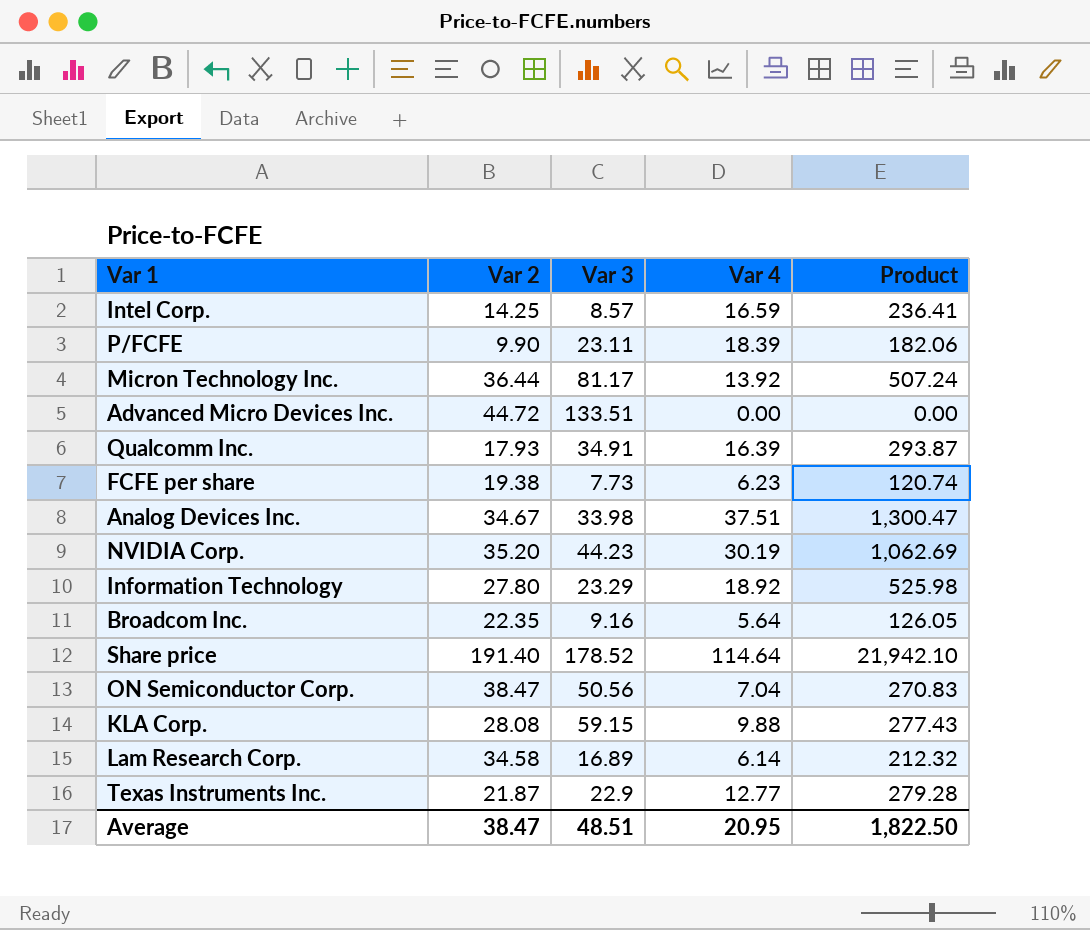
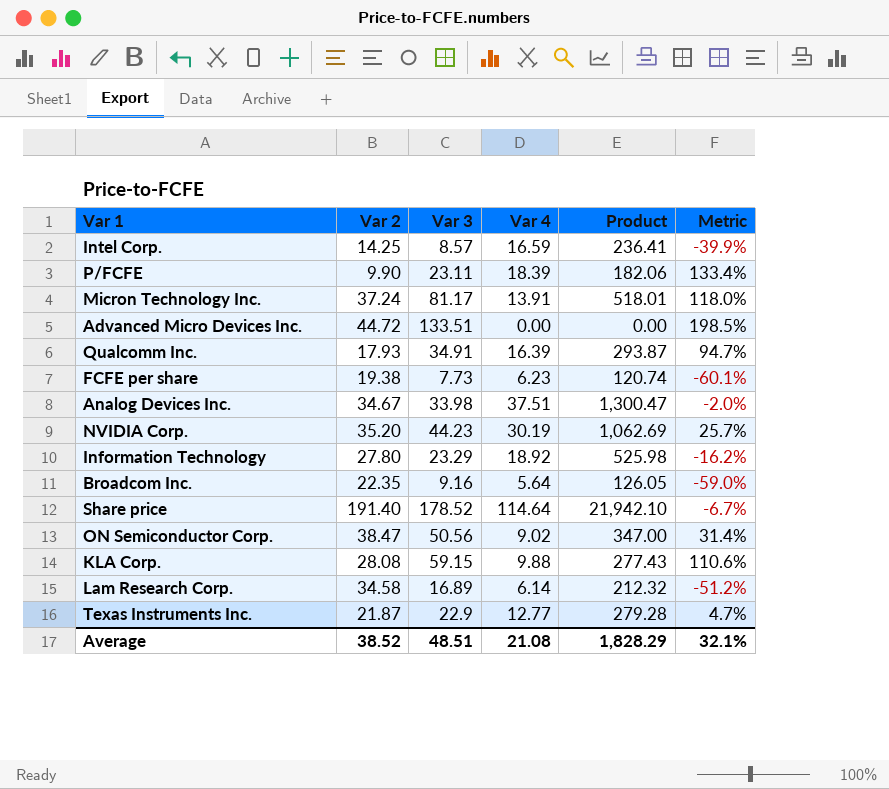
column Metric | formula: none -> ([Var 3] - [Var 2]) / [Var 2]
Micron Technology Inc. | Var 2: 36.44 -> 37.24
Micron Technology Inc. | Var 4: 13.92 -> 13.91
Micron Technology Inc. | Product: 507.24 -> 518.01
ON Semiconductor Corp. | Var 4: 7.04 -> 9.02
ON Semiconductor Corp. | Product: 270.83 -> 347.00
Average | Var 2: 38.47 -> 38.52
Average | Var 4: 20.95 -> 21.08
Average | Product: 1,822.50 -> 1,828.29

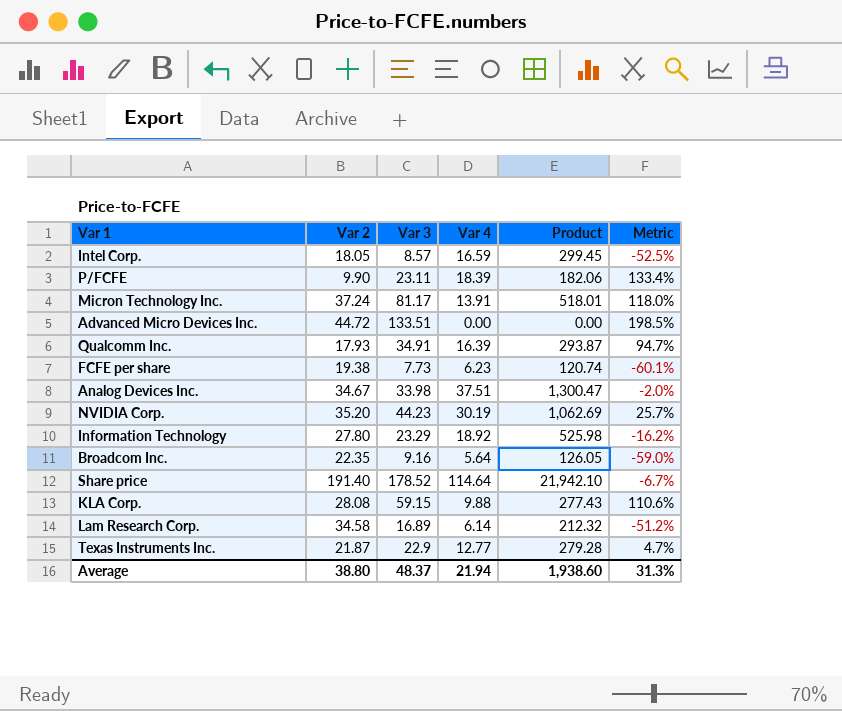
row ON Semiconductor Corp.: 38.47 | 50.56 | 9.02 | 347.00 | 31.4% -> none
Intel Corp. | Var 2: 14.25 -> 18.05
Intel Corp. | Product: 236.41 -> 299.45
Intel Corp. | Metric: -39.9% -> -52.5%
Average | Var 2: 38.52 -> 38.80
Average | Var 3: 48.51 -> 48.37
Average | Var 4: 21.08 -> 21.94
Average | Product: 1,828.29 -> 1,938.60
Average | Metric: 32.1% -> 31.3%

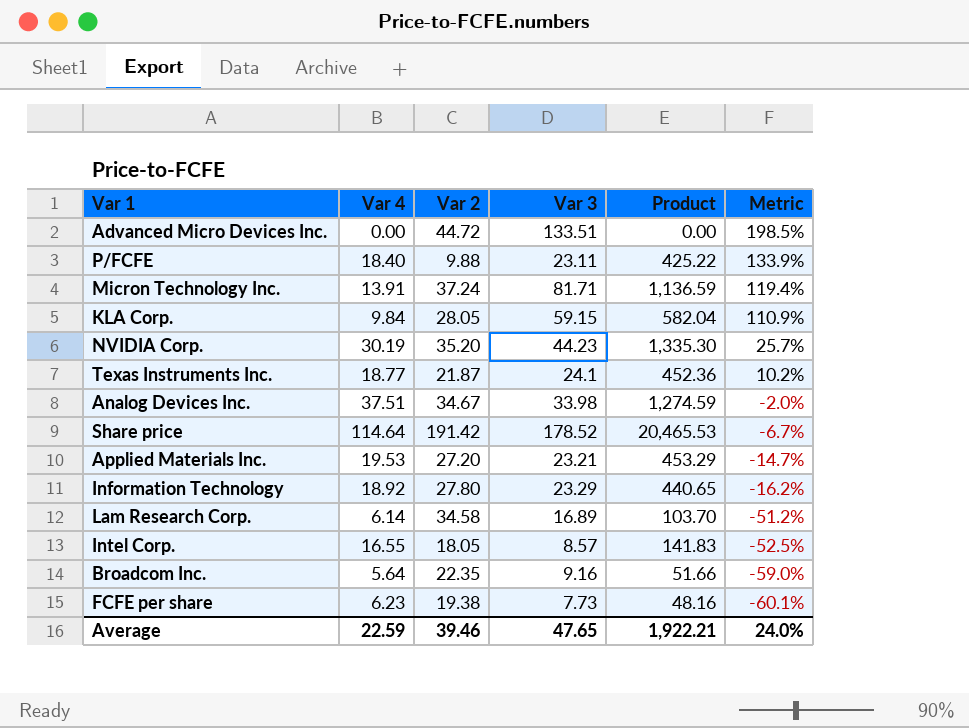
row order: none -> Metric descending
column Var 4 | position: 4 -> 2
column Product | formula: [Var 2] * [Var 4] -> [Var 4] * [Var 3]
row Qualcomm Inc.: 17.93 | 34.91 | 16.39 | 293.87 | 94.7% -> none
P/FCFE | Var 4: 18.39 -> 18.40
P/FCFE | Var 2: 9.90 -> 9.88
P/FCFE | Metric: 133.4% -> 133.9%
Micron Technology Inc. | Var 3: 81.17 -> 81.71
Micron Technology Inc. | Metric: 118.0% -> 119.4%
KLA Corp. | Var 4: 9.88 -> 9.84
KLA Corp. | Var 2: 28.08 -> 28.05
KLA Corp. | Metric: 110.6% -> 110.9%
Texas Instruments Inc. | Var 4: 12.77 -> 18.77
Texas Instruments Inc. | Var 3: 22.9 -> 24.1
Texas Instruments Inc. | Metric: 4.7% -> 10.2%
Share price | Var 2: 191.40 -> 191.42
row Applied Materials Inc.: none -> 19.53 | 27.20 | 23.21 | 453.29 | -14.7%
Intel Corp. | Var 4: 16.59 -> 16.55
Average | Var 4: 21.94 -> 22.59
Average | Var 2: 38.80 -> 39.46
Average | Var 3: 48.37 -> 47.65
Average | Product: 1,938.60 -> 1,922.21
Average | Metric: 31.3% -> 24.0%

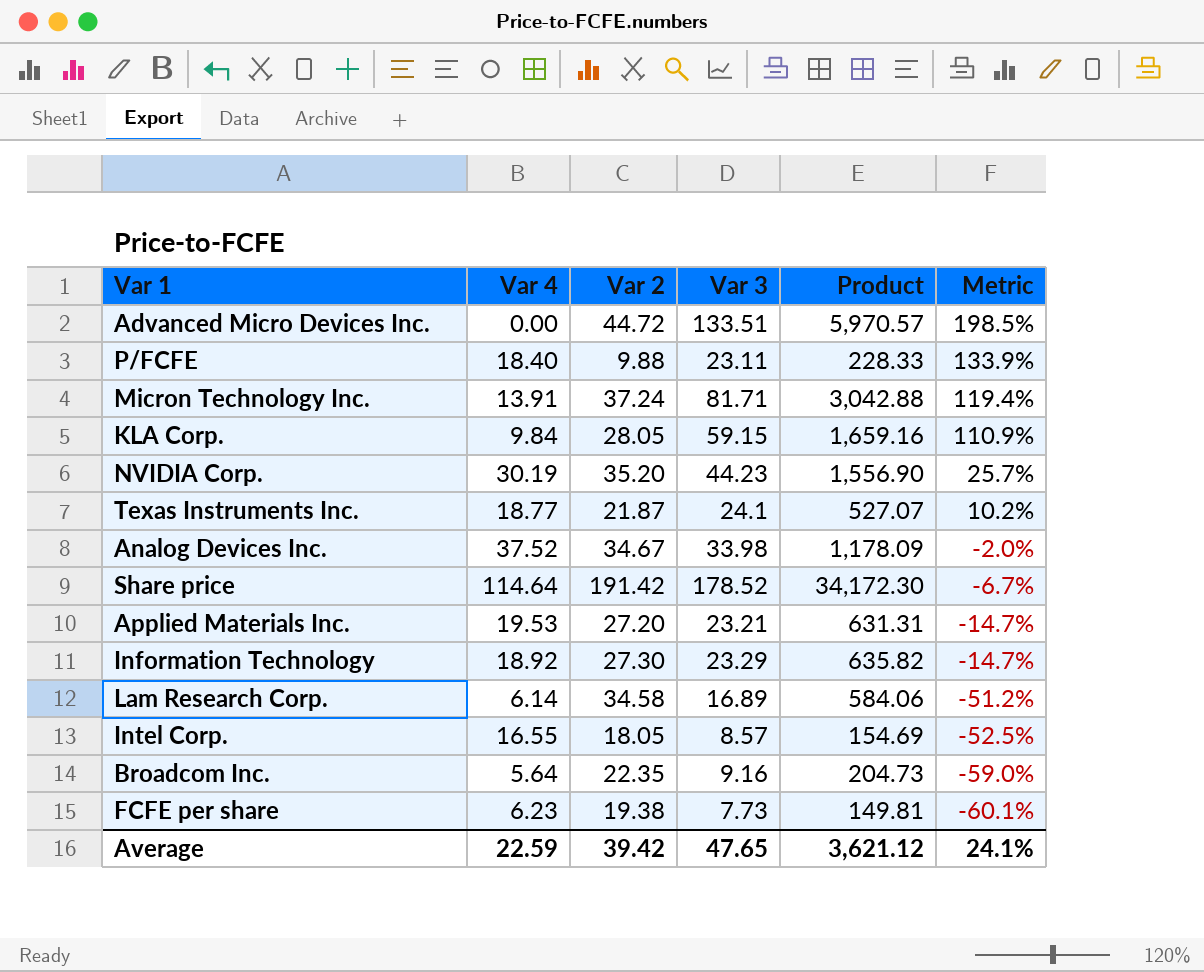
column Product | formula: [Var 4] * [Var 3] -> [Var 2] * [Var 3]
Analog Devices Inc. | Var 4: 37.51 -> 37.52
Information Technology | Var 2: 27.80 -> 27.30
Information Technology | Metric: -16.2% -> -14.7%
Average | Var 2: 39.46 -> 39.42
Average | Product: 1,922.21 -> 3,621.12
Average | Metric: 24.0% -> 24.1%

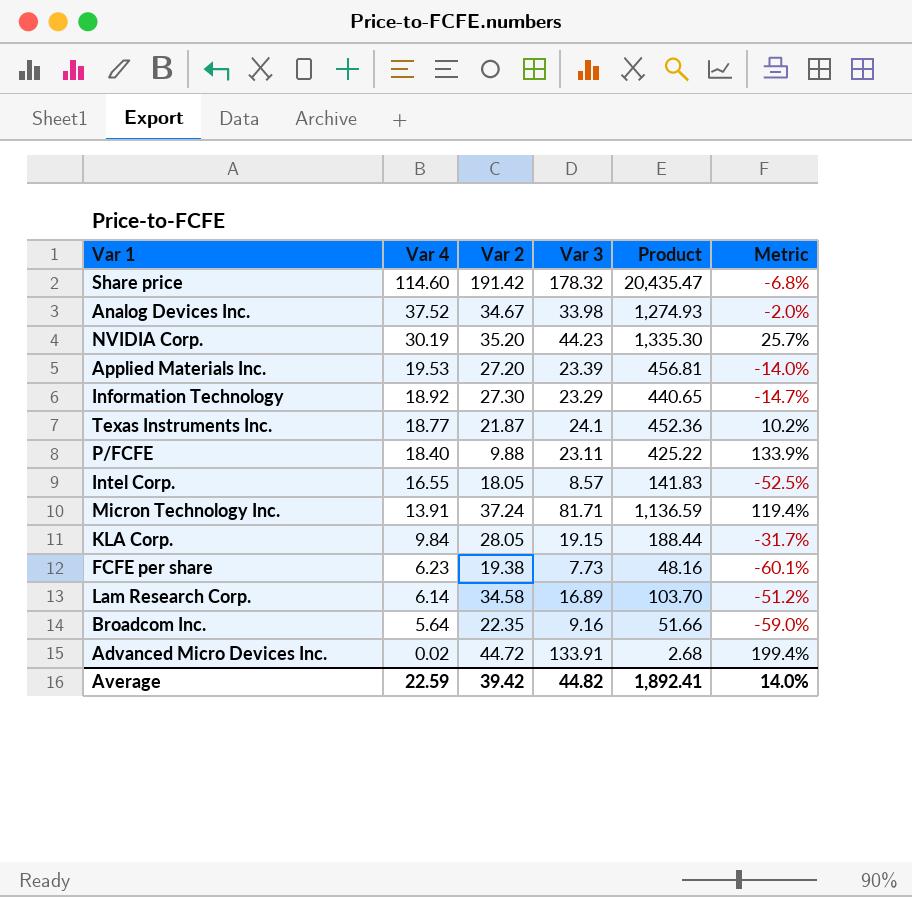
row order: Metric descending -> Var 4 descending
column Product | formula: [Var 2] * [Var 3] -> [Var 4] * [Var 3]
Share price | Var 4: 114.64 -> 114.60
Share price | Var 3: 178.52 -> 178.32
Share price | Metric: -6.7% -> -6.8%
Applied Materials Inc. | Var 3: 23.21 -> 23.39
Applied Materials Inc. | Metric: -14.7% -> -14.0%
KLA Corp. | Var 3: 59.15 -> 19.15
KLA Corp. | Metric: 110.9% -> -31.7%
Advanced Micro Devices Inc. | Var 4: 0.00 -> 0.02
Advanced Micro Devices Inc. | Var 3: 133.51 -> 133.91
Advanced Micro Devices Inc. | Metric: 198.5% -> 199.4%
Average | Var 3: 47.65 -> 44.82
Average | Product: 3,621.12 -> 1,892.41
Average | Metric: 24.1% -> 14.0%

